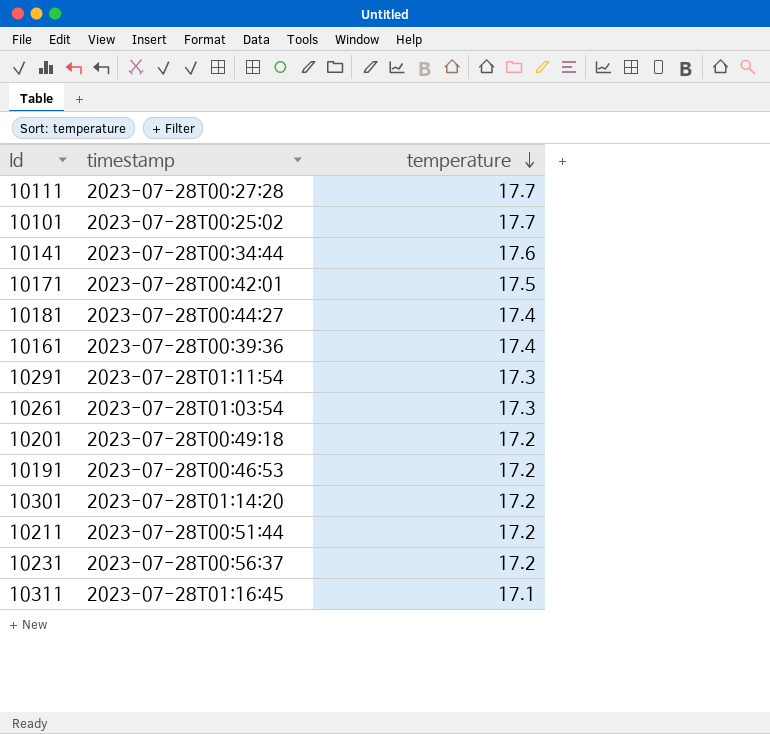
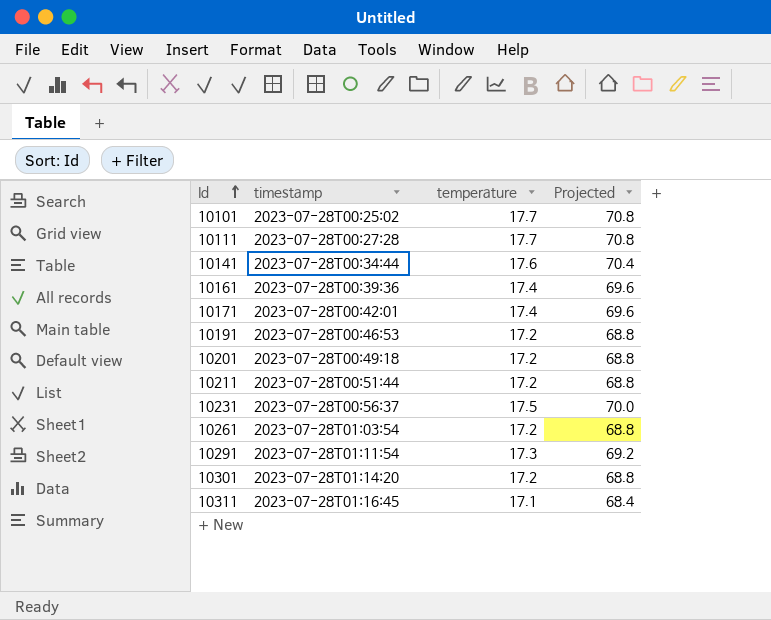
row order: temperature descending -> Id ascending
column Projected | formula: none -> [temperature] * 4
row 10181: 2023-07-28T00:44:27 | 17.4 -> none
10171 | temperature: 17.5 -> 17.4
10231 | temperature: 17.2 -> 17.5
10261 | temperature: 17.3 -> 17.2

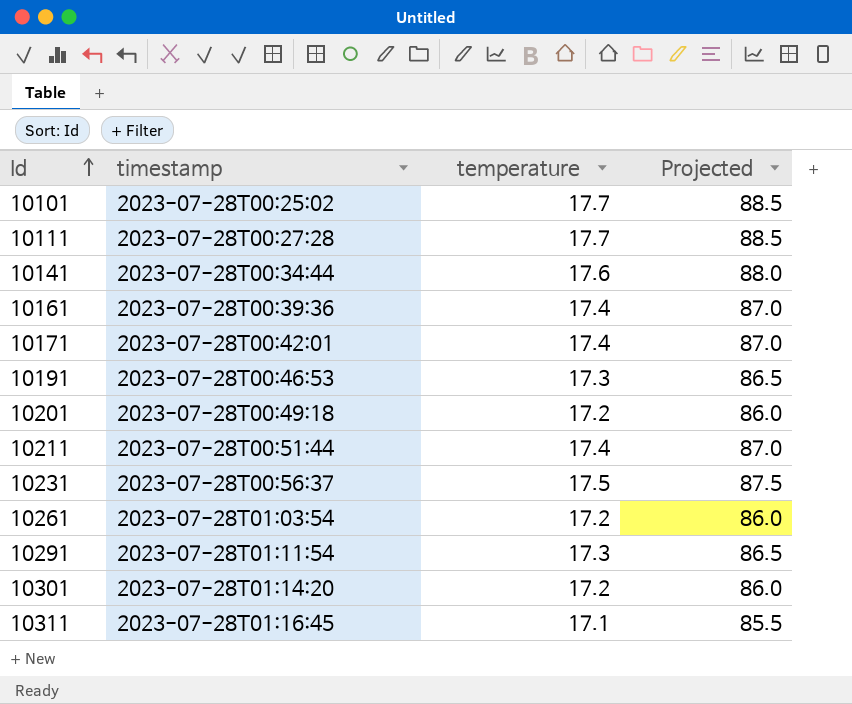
column Projected | formula: [temperature] * 4 -> [temperature] * 5
10191 | temperature: 17.2 -> 17.3
10211 | temperature: 17.2 -> 17.4

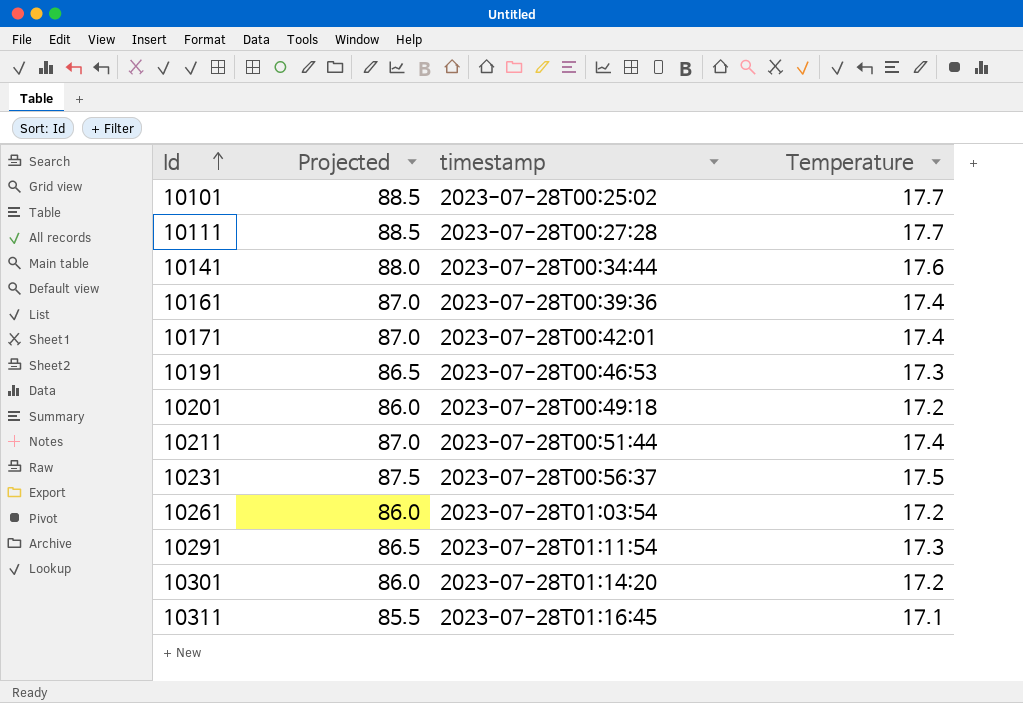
column Projected | position: 4 -> 2
column name: temperature -> Temperature

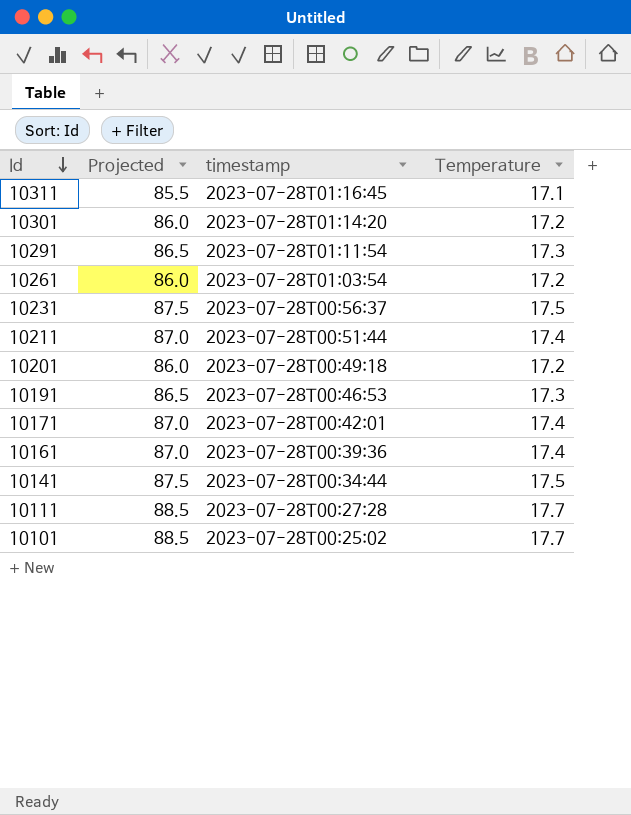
row order: Id ascending -> Id descending
10141 | Projected: 88.0 -> 87.5
10141 | Temperature: 17.6 -> 17.5

